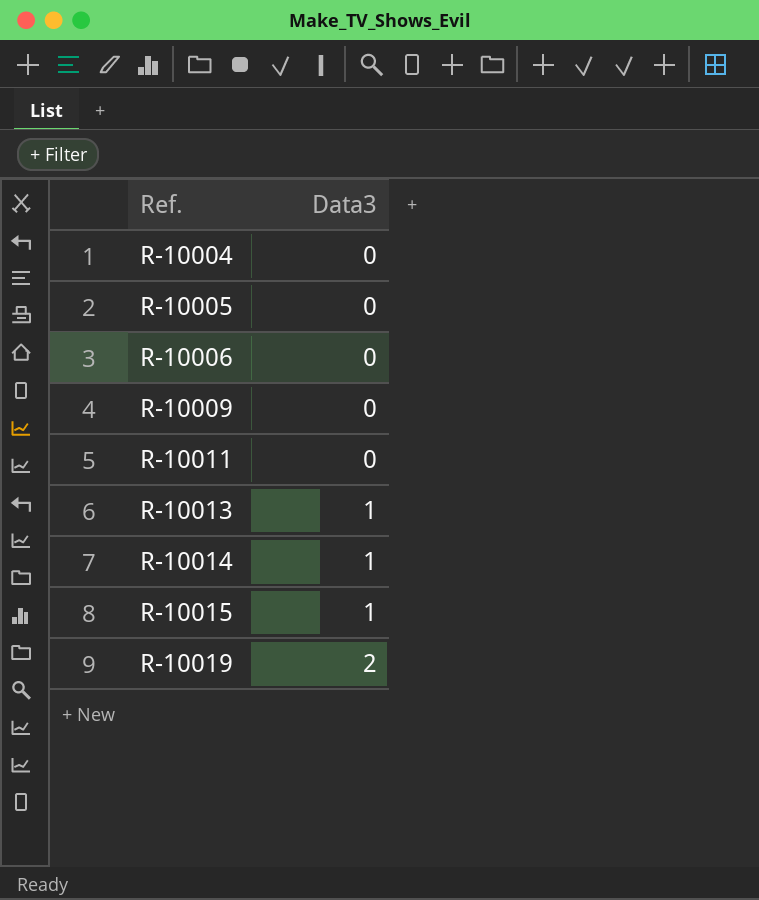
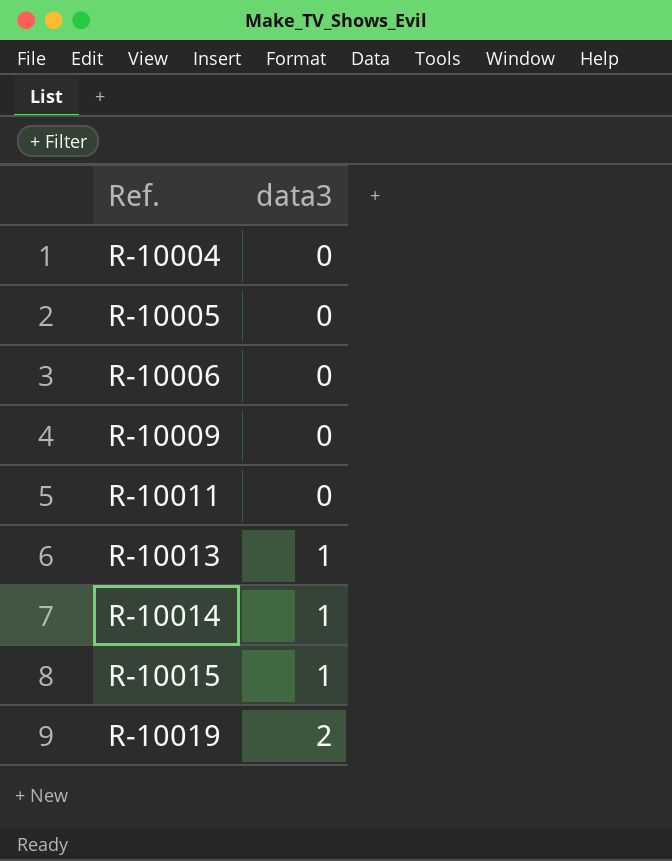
column name: Data3 -> data3

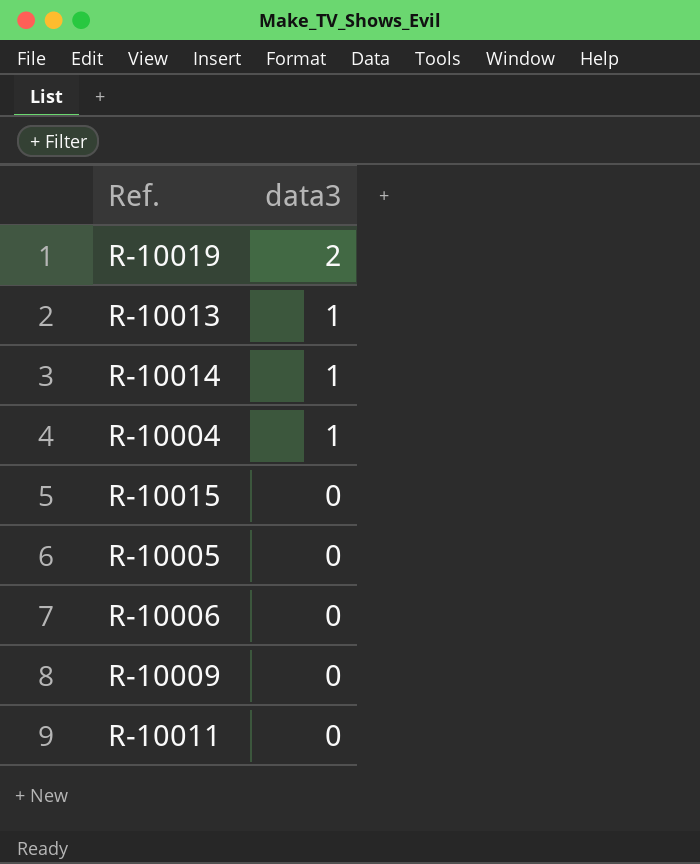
row order: Ref. ascending -> data3 descending
R-10004 | data3: 0 -> 1
R-10015 | data3: 1 -> 0

